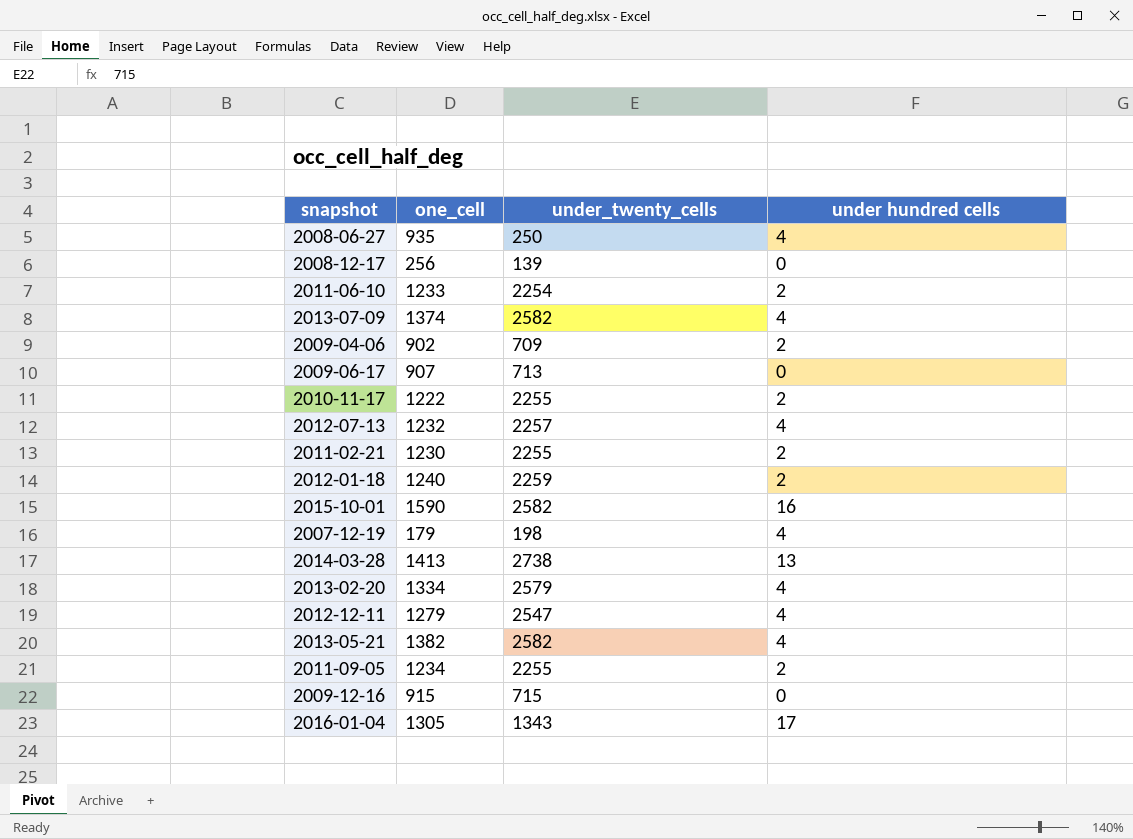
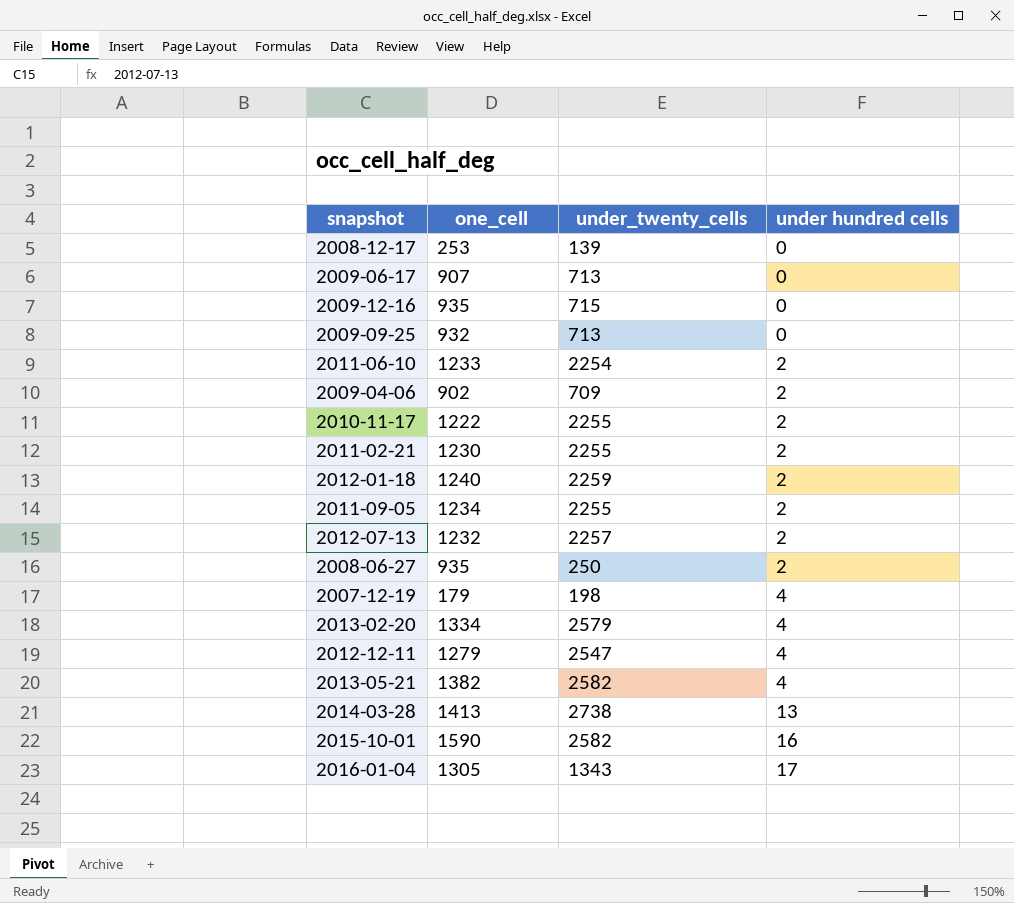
row order: none -> under hundred cells ascending
row 2013-07-09: 1374 | 2582 | 4 -> none
2008-12-17 | one_cell: 256 -> 253
2009-12-16 | one_cell: 915 -> 935
row 2009-09-25: none -> 932 | 713 | 0
2012-07-13 | under hundred cells: 4 -> 2
2008-06-27 | under hundred cells: 4 -> 2

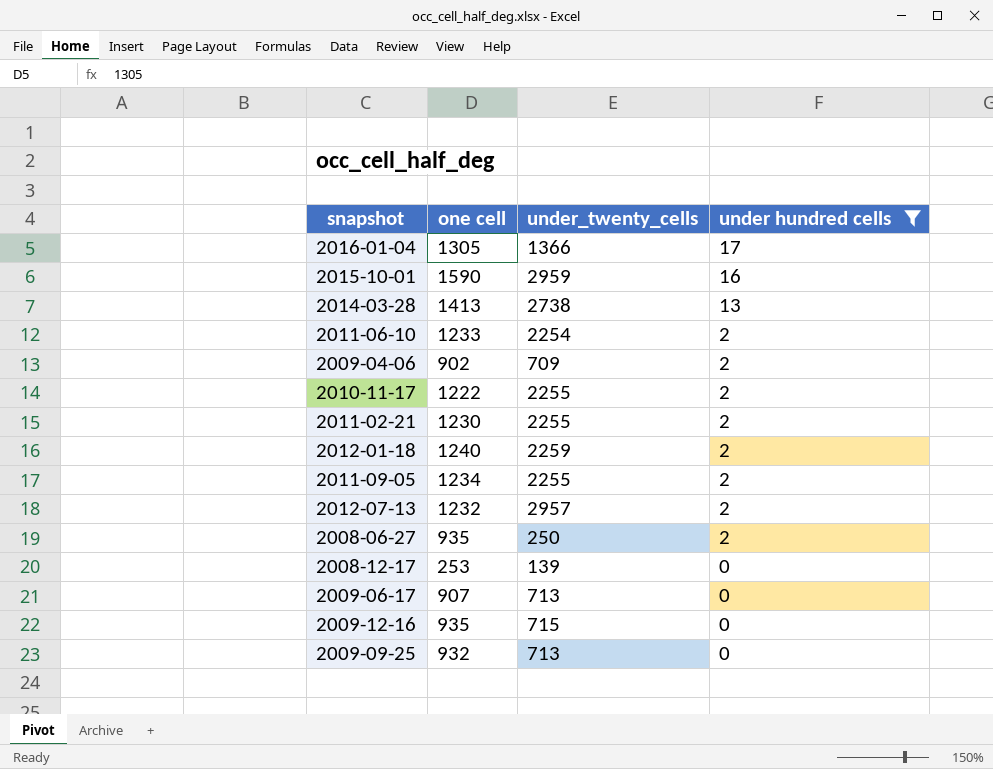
filter: none -> under hundred cells != 4
row order: under hundred cells ascending -> under hundred cells descending
column name: one_cell -> one cell
2016-01-04 | under_twenty_cells: 1343 -> 1366
2015-10-01 | under_twenty_cells: 2582 -> 2959
2012-07-13 | under_twenty_cells: 2257 -> 2957

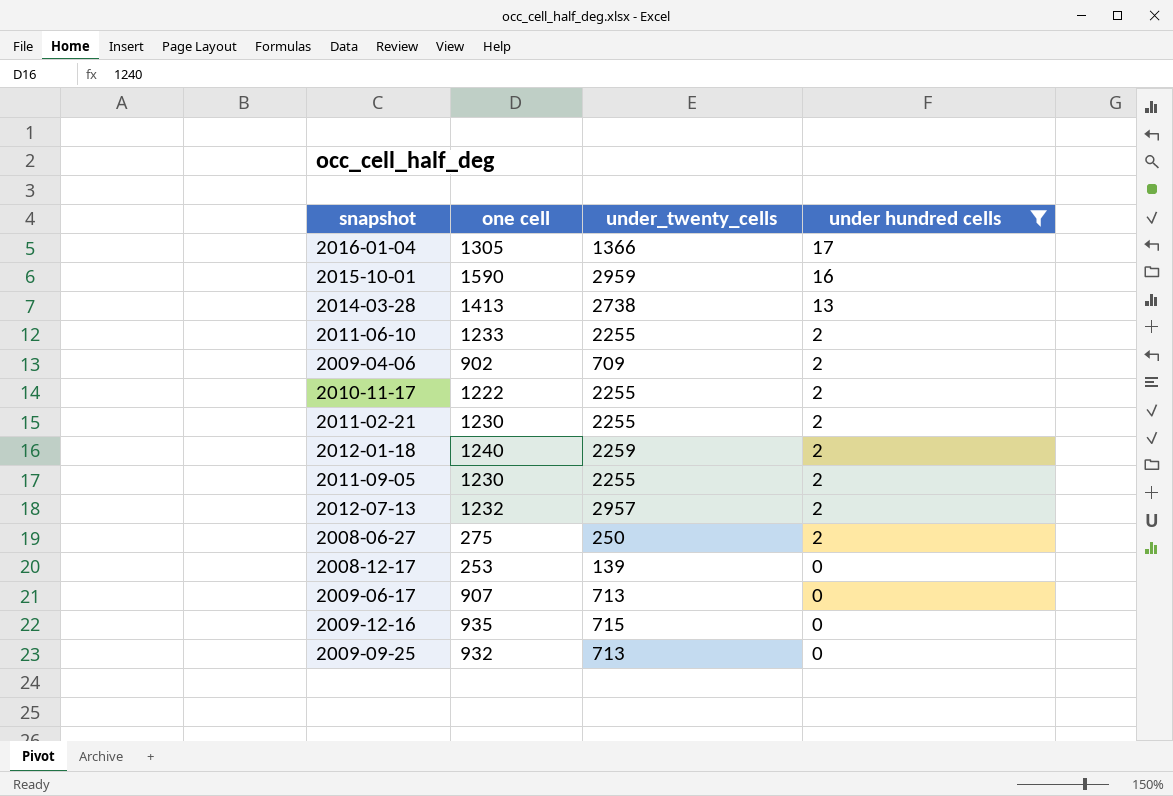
2011-06-10 | under_twenty_cells: 2254 -> 2255
2011-09-05 | one cell: 1234 -> 1230
2008-06-27 | one cell: 935 -> 275

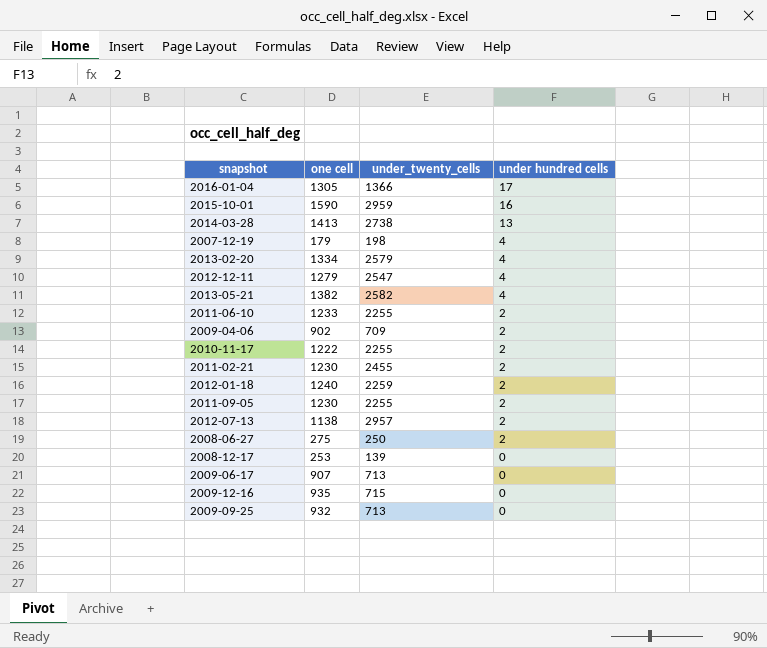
filter: under hundred cells != 4 -> none
2011-02-21 | under_twenty_cells: 2255 -> 2455
2012-07-13 | one cell: 1232 -> 1138

